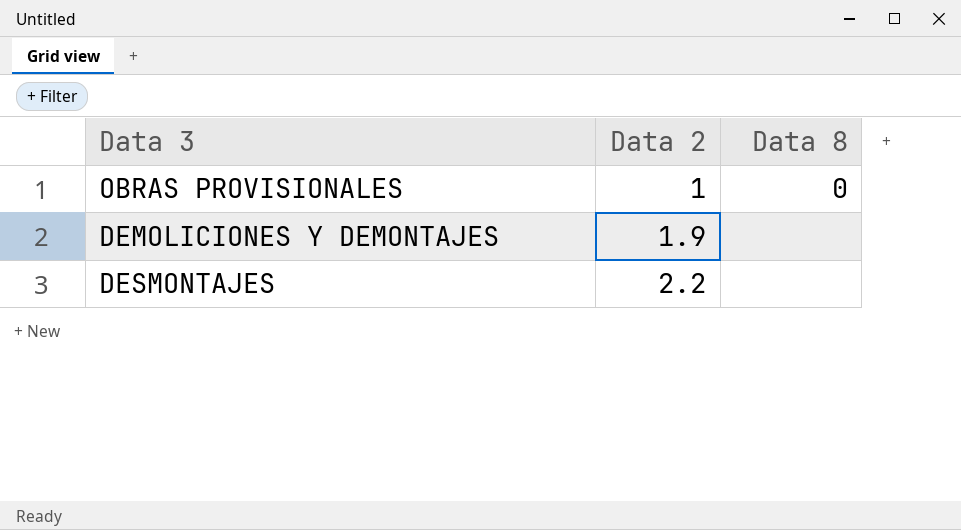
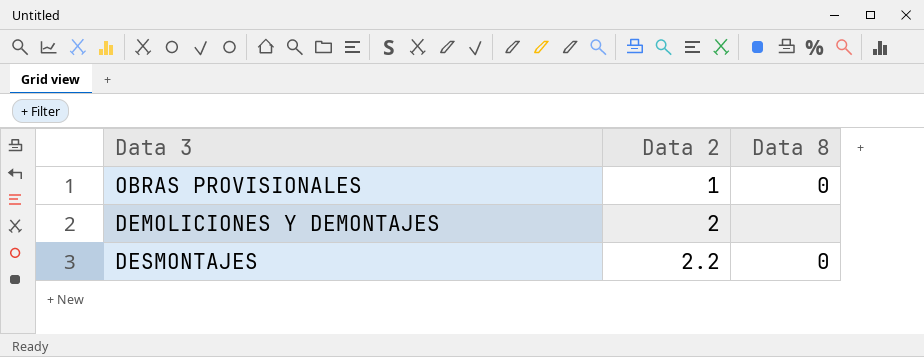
DEMOLICIONES Y DEMONTAJES | Data 2: 1.9 -> 2
DESMONTAJES | Data 8: none -> 0

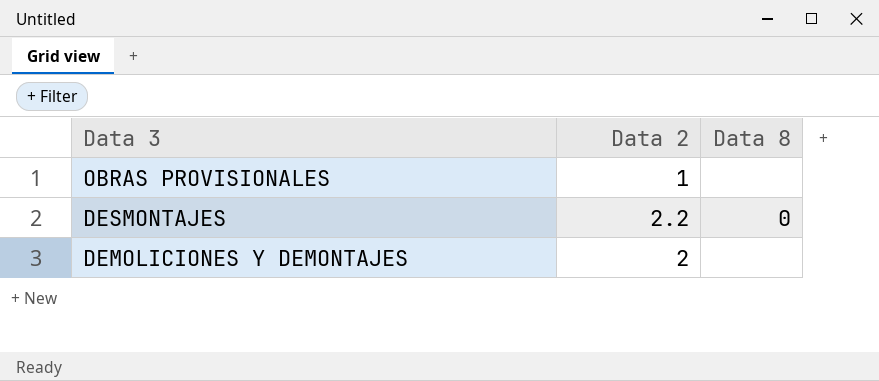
row order: Data 2 ascending -> Data 3 descending
OBRAS PROVISIONALES | Data 8: 0 -> none

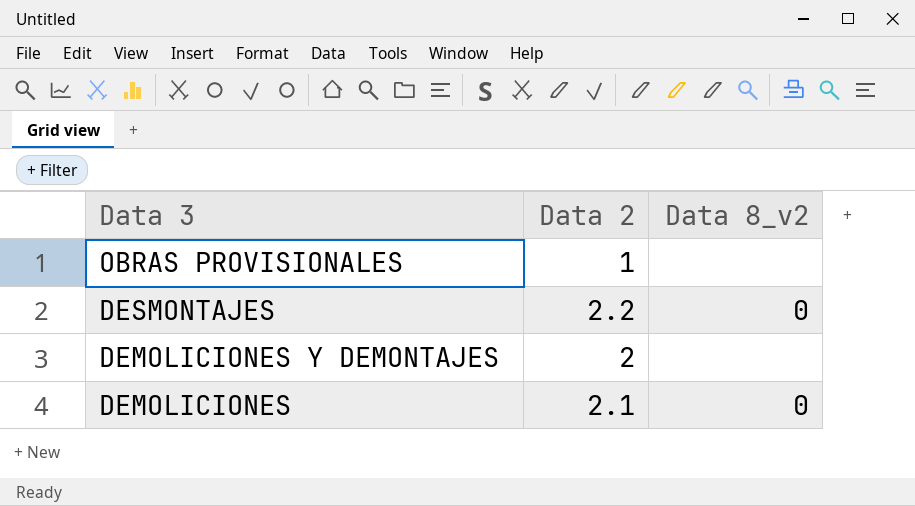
column name: Data 8 -> Data 8_v2
row DEMOLICIONES: none -> 2.1 | 0

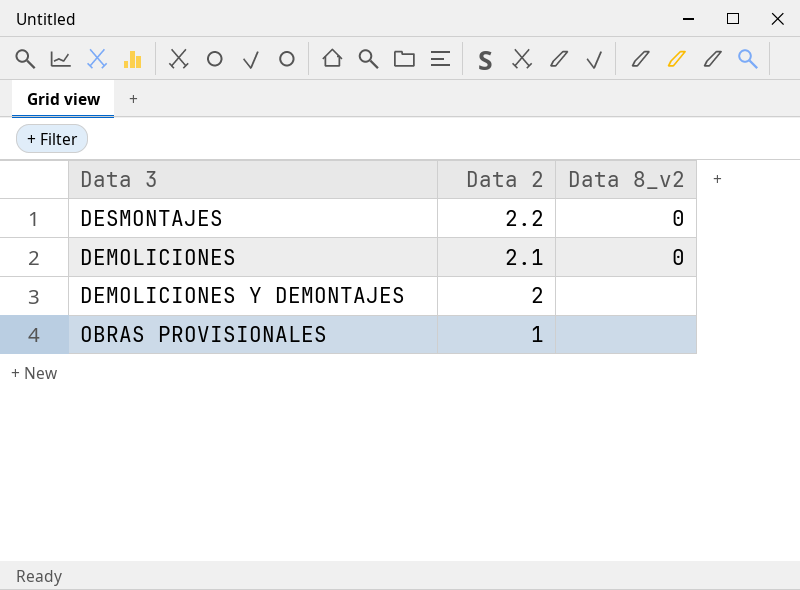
row order: Data 3 descending -> Data 2 descending

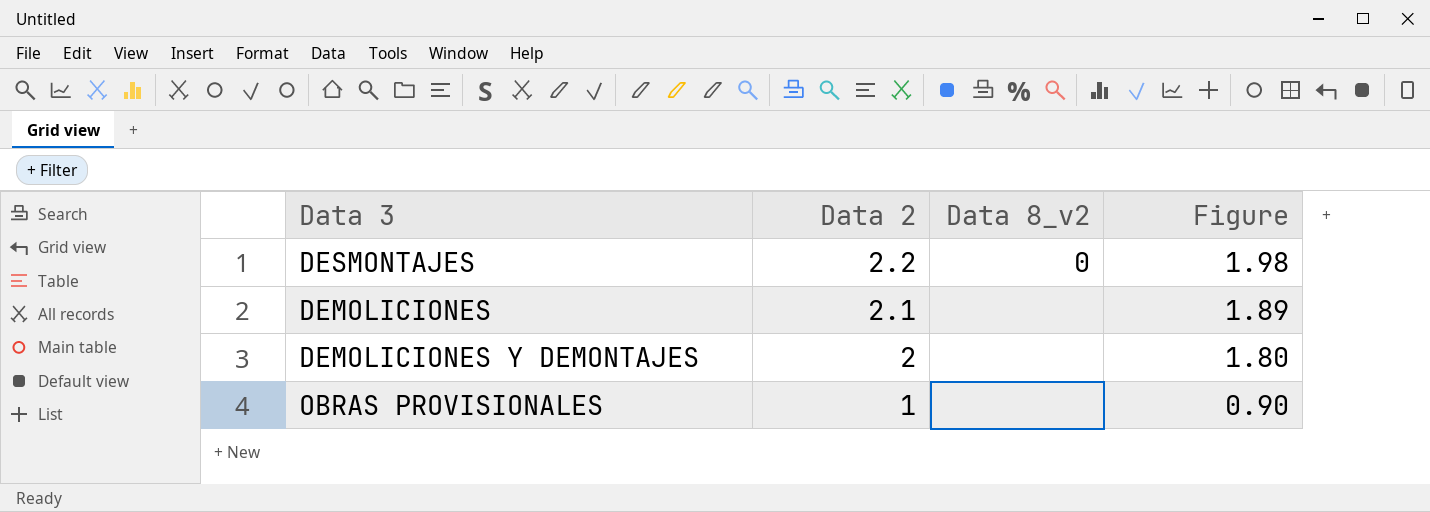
column Figure | formula: none -> [Data 2] * 0.9
DEMOLICIONES | Data 8_v2: 0 -> none

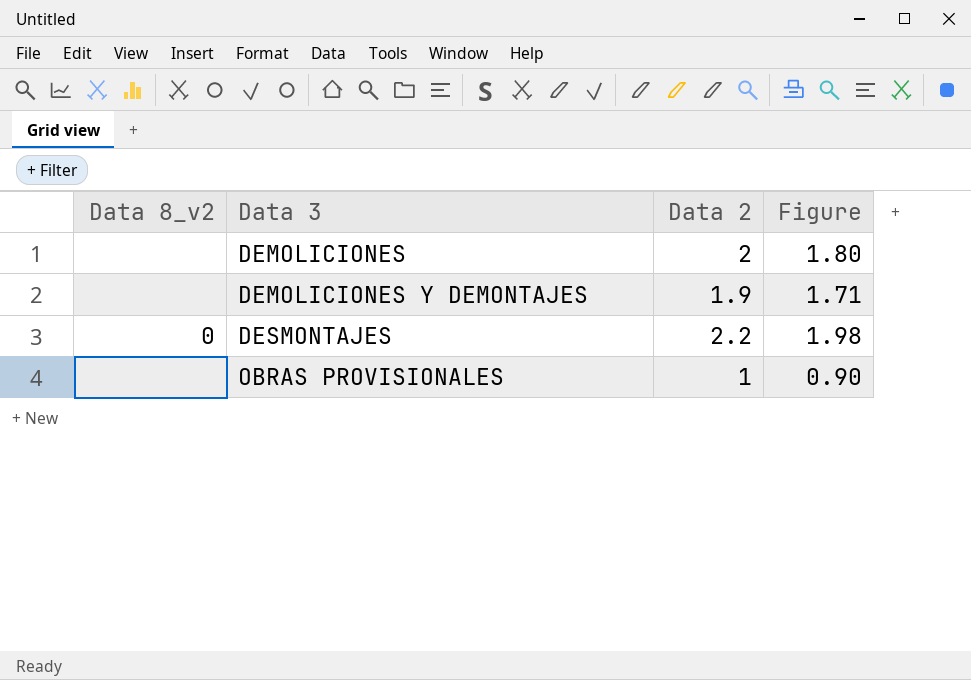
row order: Data 2 descending -> Data 3 ascending
column Data 8_v2 | position: 3 -> 1
DEMOLICIONES | Data 2: 2.1 -> 2
DEMOLICIONES | Figure: 1.89 -> 1.80
DEMOLICIONES Y DEMONTAJES | Data 2: 2 -> 1.9
DEMOLICIONES Y DEMONTAJES | Figure: 1.80 -> 1.71

